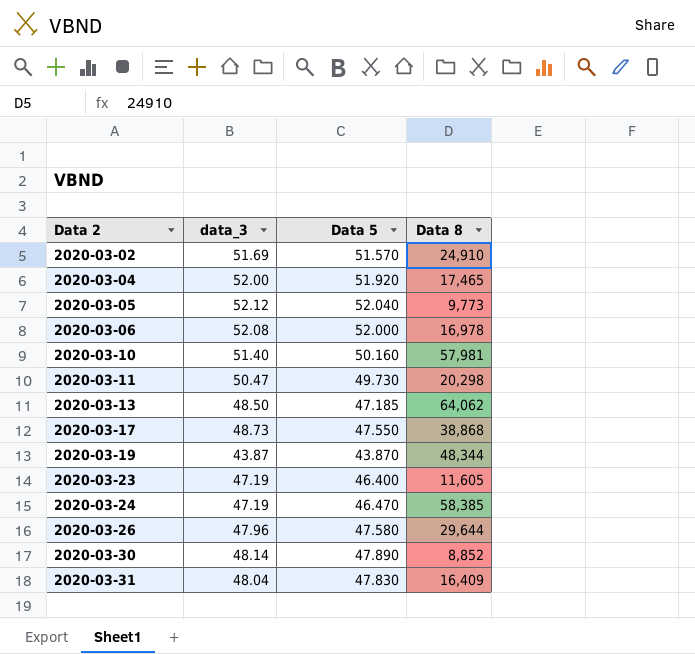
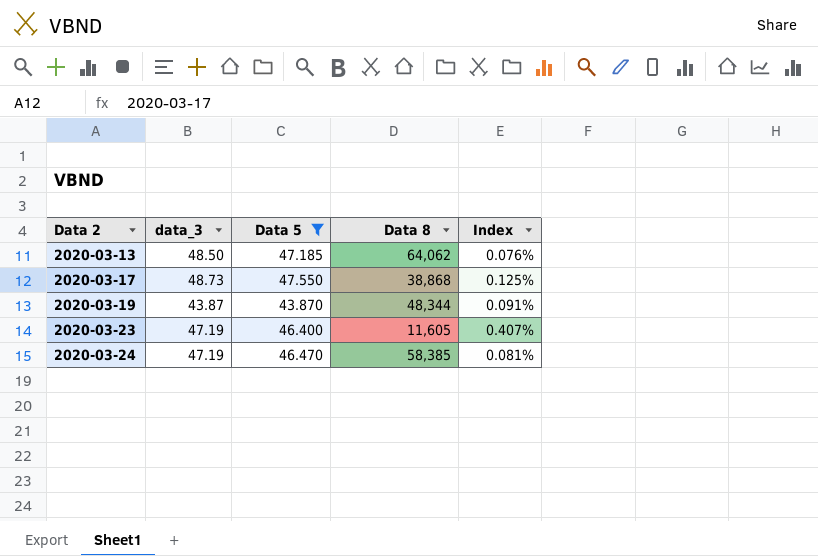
filter: none -> Data 5 <= 47.550
column Index | formula: none -> [data_3] / [Data 8]

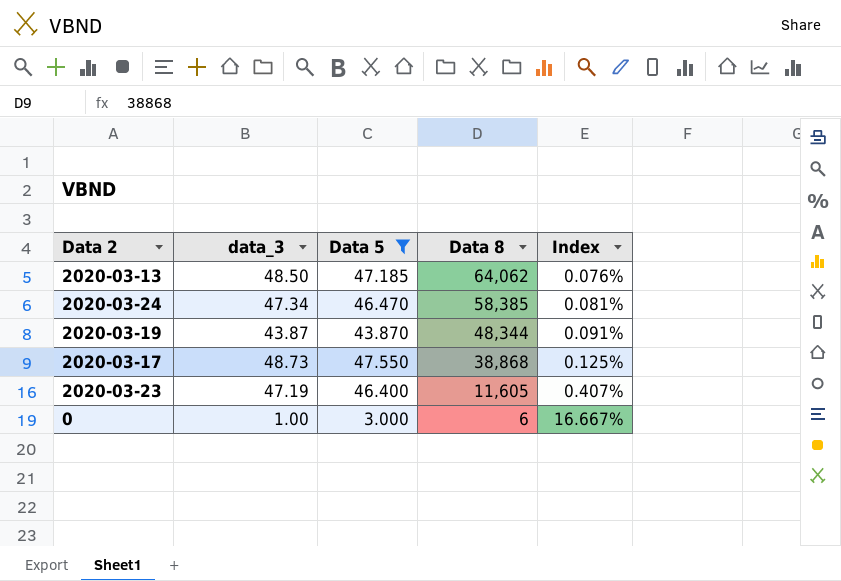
row order: Data 2 ascending -> Data 8 descending
2020-03-24 | data_3: 47.19 -> 47.34
row 0: none -> 1.00 | 3.000 | 6 | 16.667%

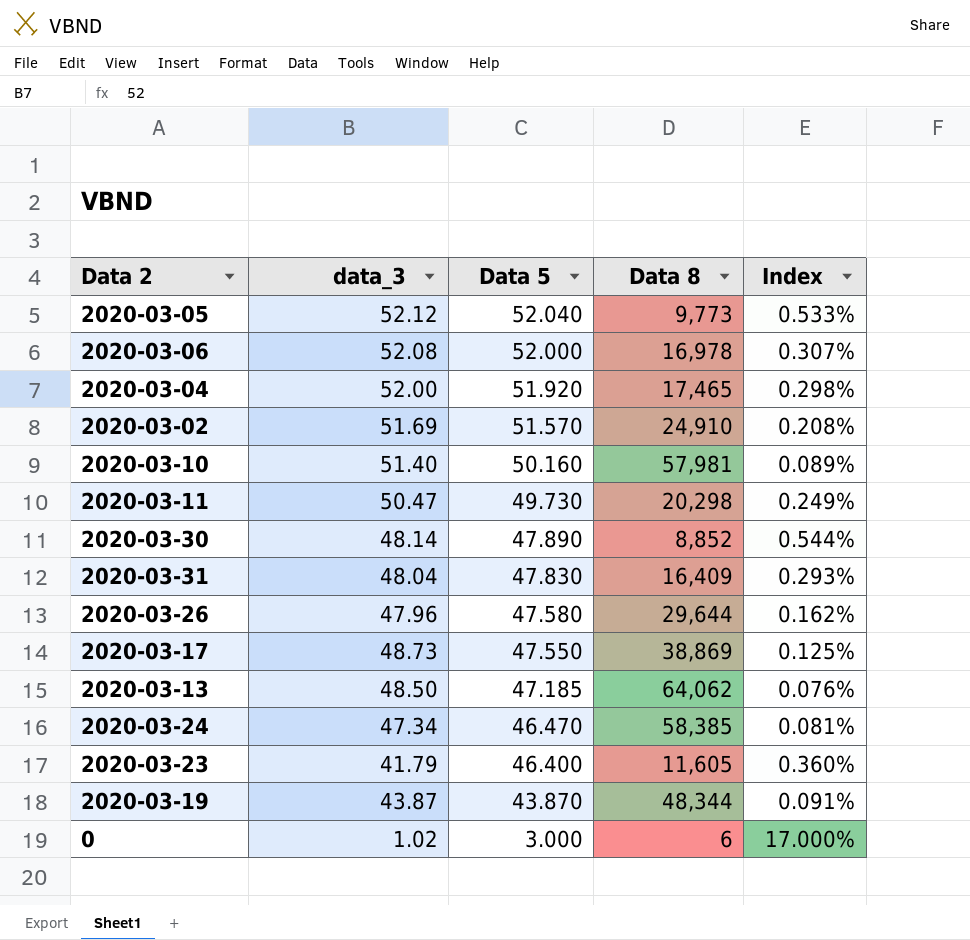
filter: Data 5 <= 47.550 -> none
row order: Data 8 descending -> Data 5 descending
2020-03-17 | Data 8: 38,868 -> 38,869
2020-03-23 | data_3: 47.19 -> 41.79
2020-03-23 | Index: 0.407% -> 0.360%
0 | data_3: 1.00 -> 1.02
0 | Index: 16.667% -> 17.000%

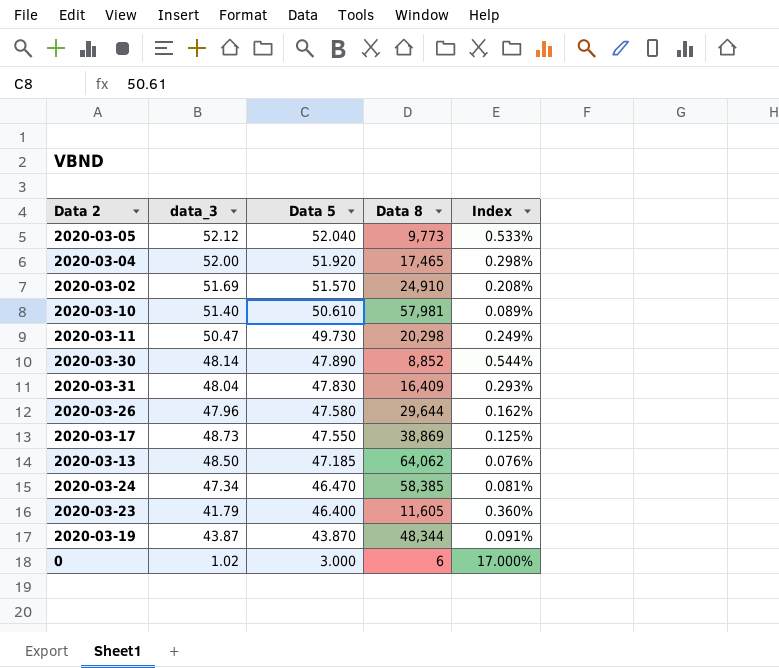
row 2020-03-06: 52.08 | 52.000 | 16,978 | 0.307% -> none
2020-03-10 | Data 5: 50.160 -> 50.610

